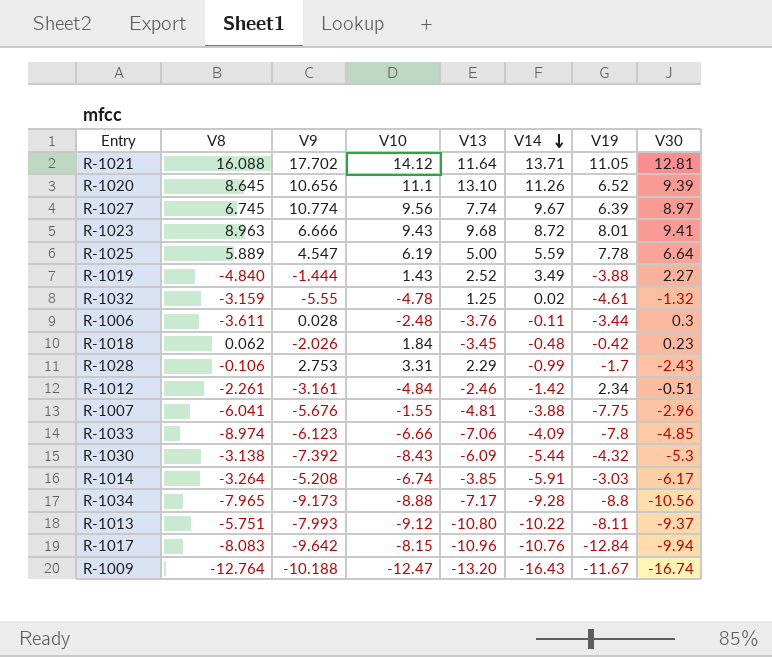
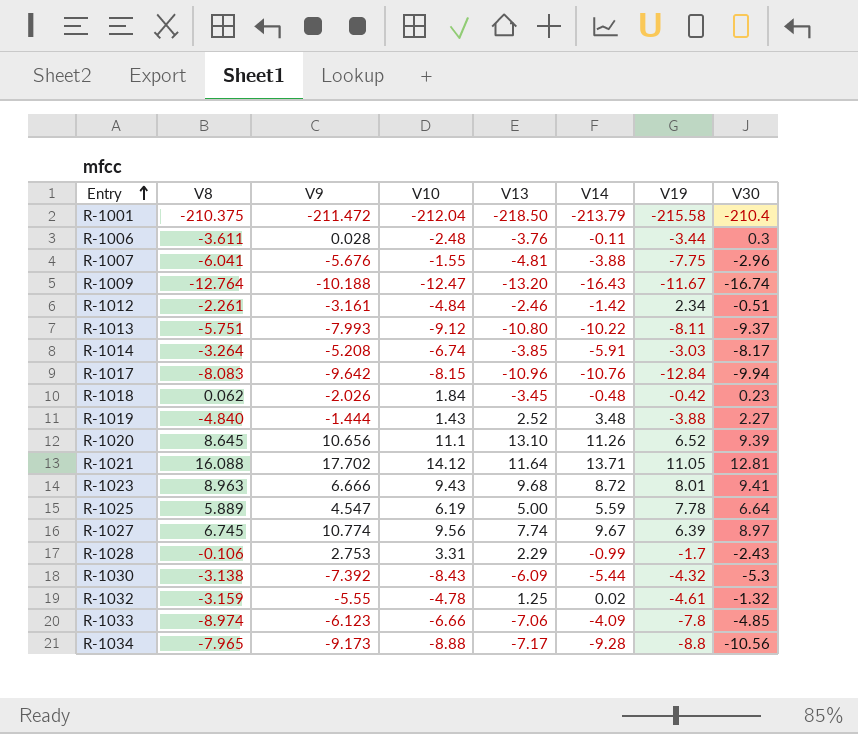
row order: V14 descending -> Entry ascending
row R-1001: none -> -210.375 | -211.472 | -212.04 | -218.50 | -213.79 | -215.58 | -210.4
R-1014 | V30: -6.17 -> -8.17
R-1019 | V14: 3.49 -> 3.48

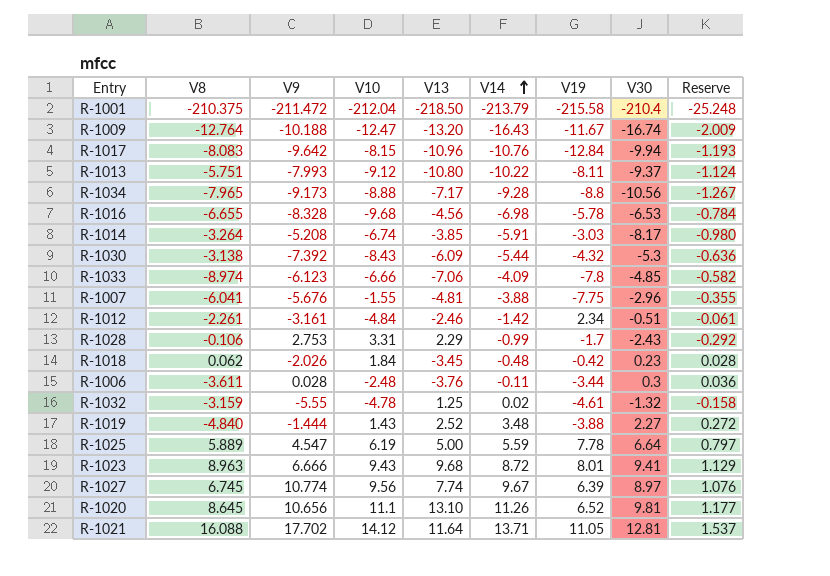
row order: Entry ascending -> V14 ascending
column Reserve | formula: none -> [V30] * 0.12
row R-1016: none -> -6.655 | -8.328 | -9.68 | -4.56 | -6.98 | -5.78 | -6.53 | -0.784
R-1020 | V30: 9.39 -> 9.81

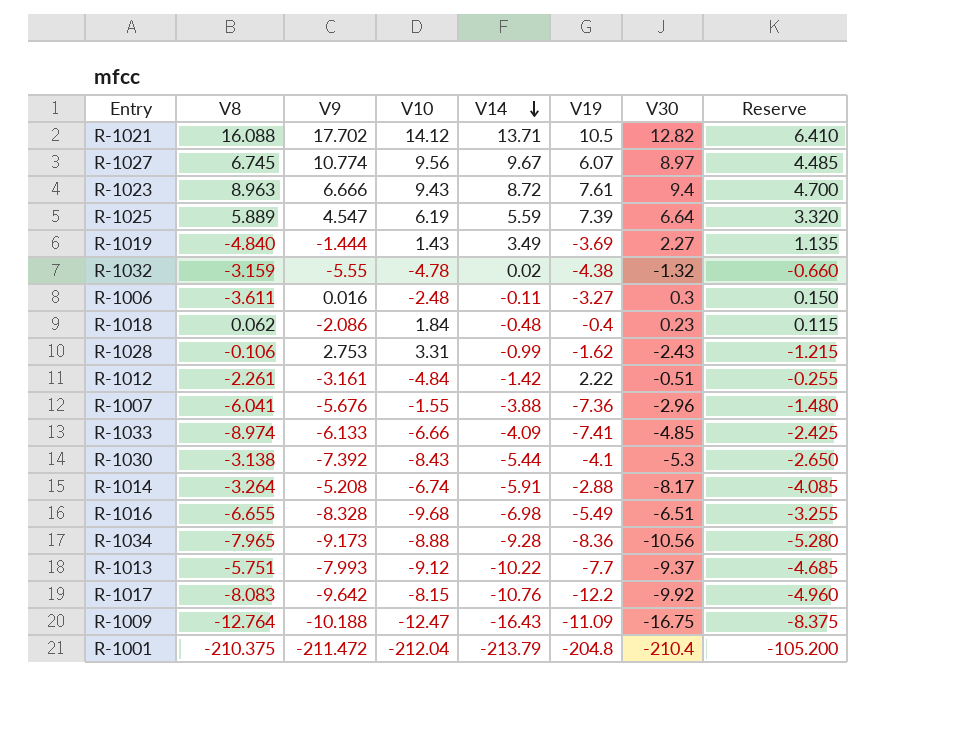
row order: V14 ascending -> V14 descending
column V13 | position: 5 -> none
column Reserve | formula: [V30] * 0.12 -> [V30] * 0.5
row R-1020: 8.645 | 10.656 | 11.1 | 13.10 | 11.26 | 6.52 | 9.81 | 1.177 -> none
R-1021 | V19: 11.05 -> 10.5
R-1021 | V30: 12.81 -> 12.82
R-1027 | V19: 6.39 -> 6.07
R-1023 | V19: 8.01 -> 7.61
R-1023 | V30: 9.41 -> 9.4
R-1025 | V19: 7.78 -> 7.39
R-1019 | V14: 3.48 -> 3.49
R-1019 | V19: -3.88 -> -3.69
R-1032 | V19: -4.61 -> -4.38
R-1006 | V9: 0.028 -> 0.016
R-1006 | V19: -3.44 -> -3.27
R-1018 | V9: -2.026 -> -2.086
R-1018 | V19: -0.42 -> -0.4
R-1028 | V19: -1.7 -> -1.62
R-1012 | V19: 2.34 -> 2.22
R-1007 | V19: -7.75 -> -7.36
R-1033 | V9: -6.123 -> -6.133
R-1033 | V19: -7.8 -> -7.41
R-1030 | V19: -4.32 -> -4.1
R-1014 | V19: -3.03 -> -2.88
R-1016 | V19: -5.78 -> -5.49
R-1016 | V30: -6.53 -> -6.51
R-1034 | V19: -8.8 -> -8.36
R-1013 | V19: -8.11 -> -7.7
R-1017 | V19: -12.84 -> -12.2
R-1017 | V30: -9.94 -> -9.92
R-1009 | V19: -11.67 -> -11.09
R-1009 | V30: -16.74 -> -16.75
R-1001 | V19: -215.58 -> -204.8

